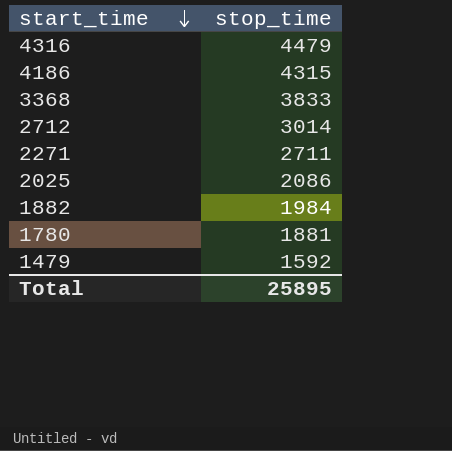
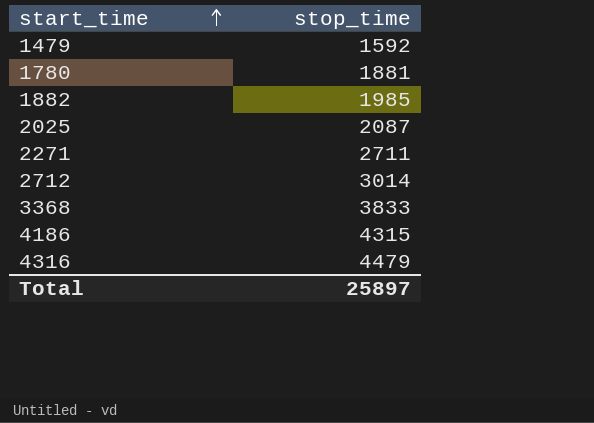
row order: start_time descending -> start_time ascending
1882 | stop_time: 1984 -> 1985
2025 | stop_time: 2086 -> 2087
Total | stop_time: 25895 -> 25897

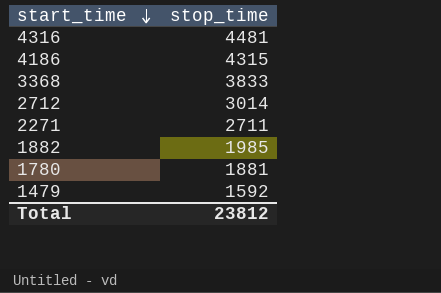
row order: start_time ascending -> start_time descending
row 2025: 2087 -> none
4316 | stop_time: 4479 -> 4481
Total | stop_time: 25897 -> 23812

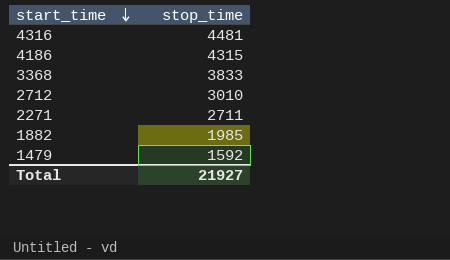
row 1780: 1881 -> none
2712 | stop_time: 3014 -> 3010
Total | stop_time: 23812 -> 21927

